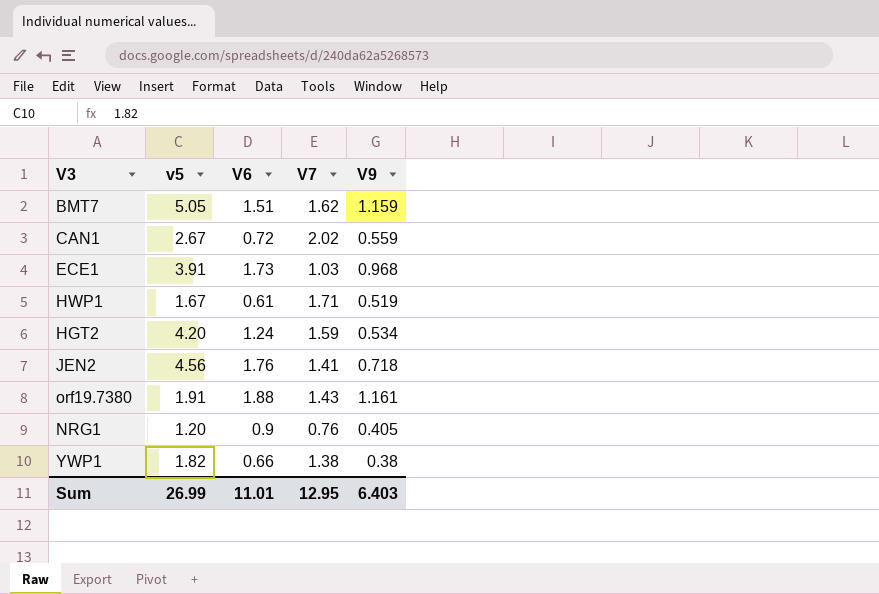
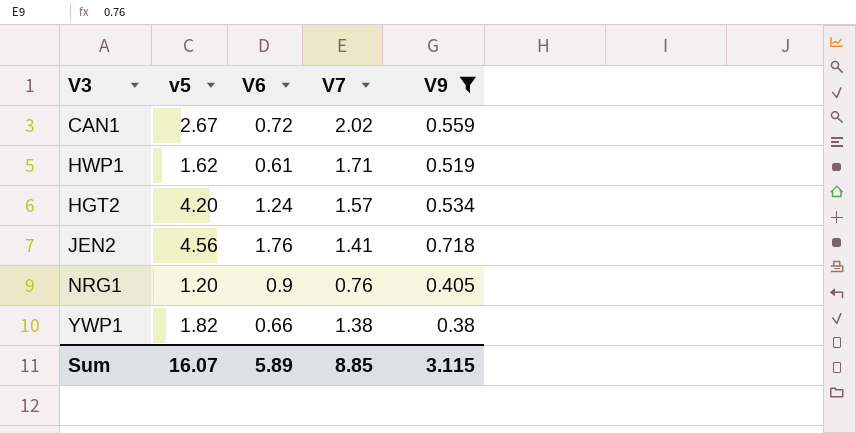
filter: none -> V9 <= 0.718
HWP1 | v5: 1.67 -> 1.62
HGT2 | V7: 1.59 -> 1.57
Sum | v5: 26.99 -> 16.07
Sum | V6: 11.01 -> 5.89
Sum | V7: 12.95 -> 8.85
Sum | V9: 6.403 -> 3.115

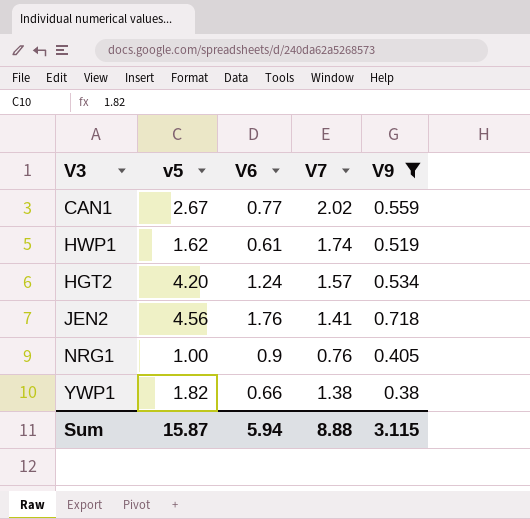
CAN1 | V6: 0.72 -> 0.77
HWP1 | V7: 1.71 -> 1.74
NRG1 | v5: 1.20 -> 1.00
Sum | v5: 16.07 -> 15.87
Sum | V6: 5.89 -> 5.94
Sum | V7: 8.85 -> 8.88

